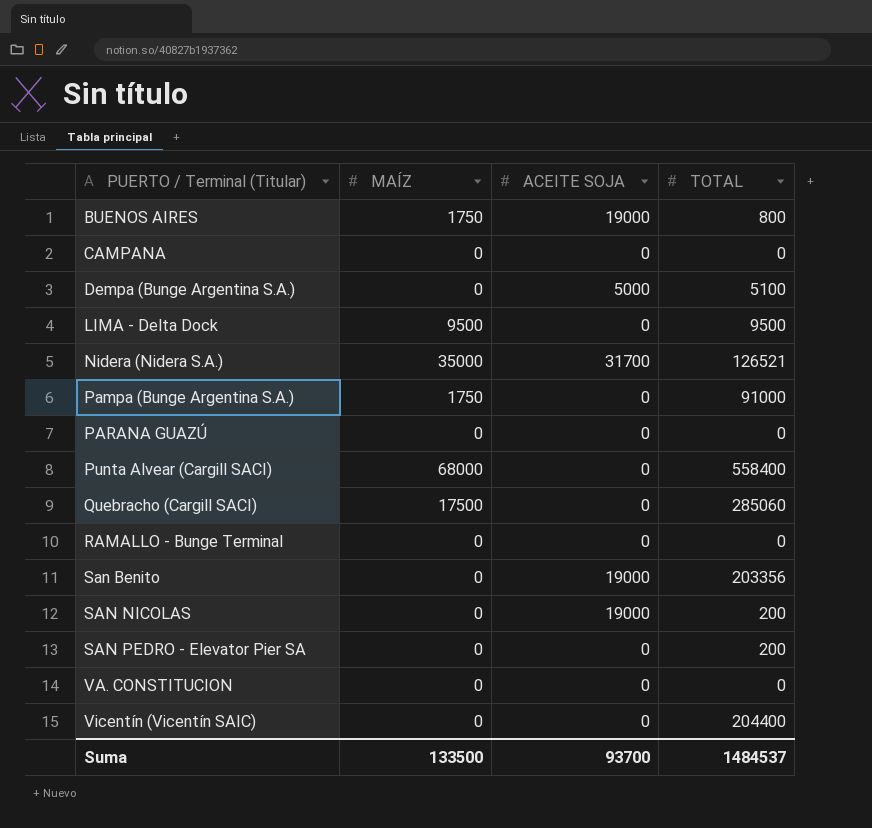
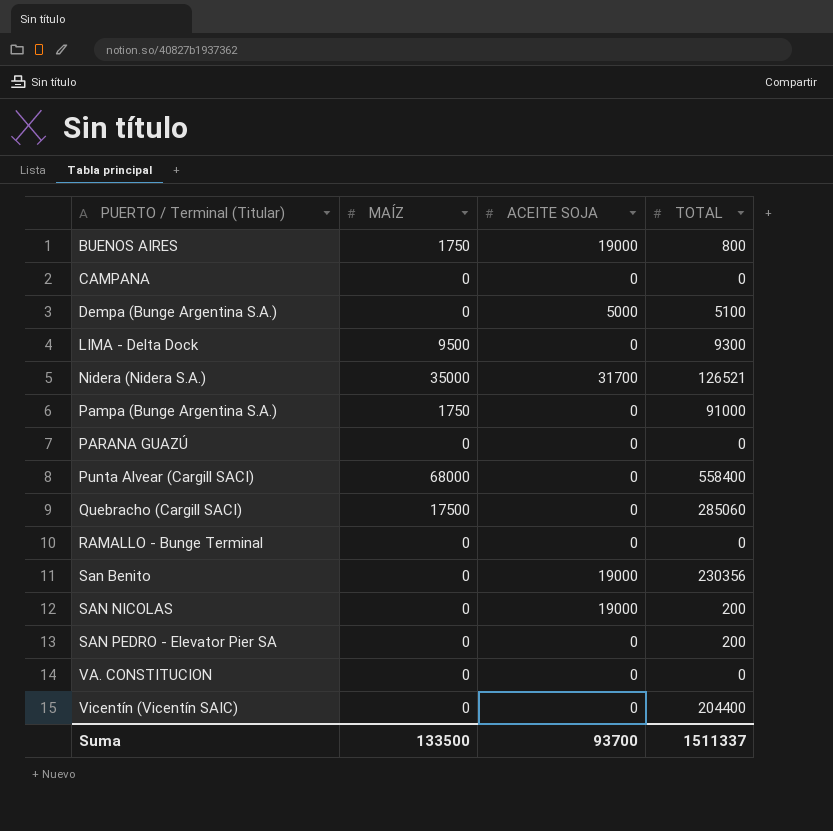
LIMA - Delta Dock | TOTAL: 9500 -> 9300
San Benito | TOTAL: 203356 -> 230356
Suma | TOTAL: 1484537 -> 1511337

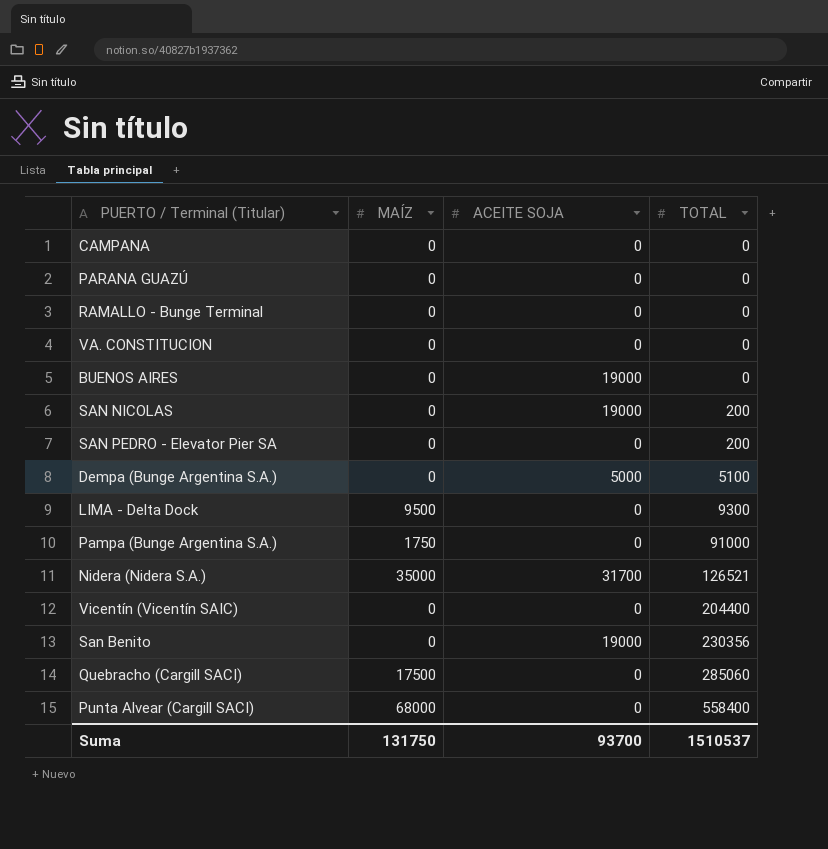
row order: PUERTO / Terminal (Titular) ascending -> TOTAL ascending
BUENOS AIRES | MAÍZ: 1750 -> 0
BUENOS AIRES | TOTAL: 800 -> 0
Suma | MAÍZ: 133500 -> 131750
Suma | TOTAL: 1511337 -> 1510537

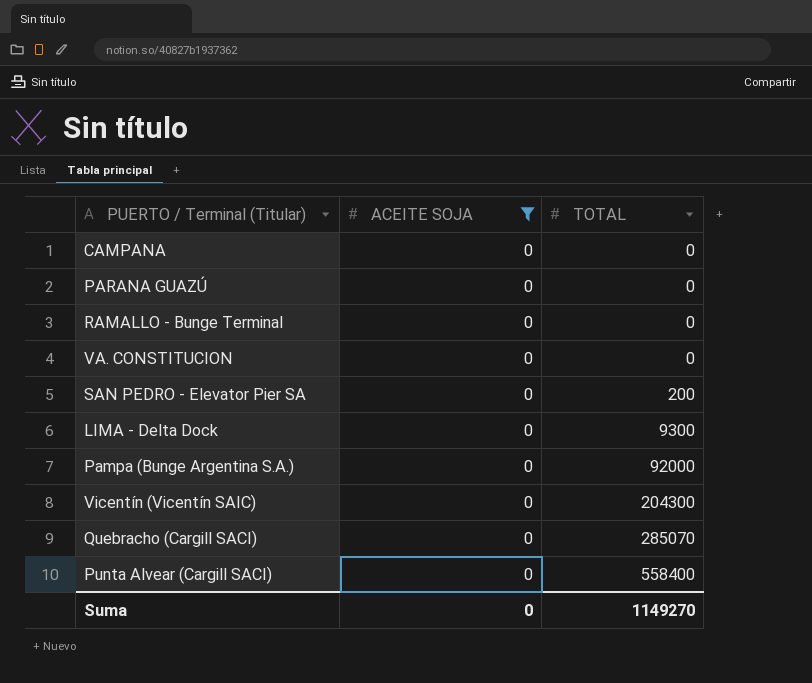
filter: none -> ACEITE SOJA = 0
column MAÍZ | position: 2 -> none
Pampa (Bunge Argentina S.A.) | TOTAL: 91000 -> 92000
Vicentín (Vicentín SAIC) | TOTAL: 204400 -> 204300
Quebracho (Cargill SACI) | TOTAL: 285060 -> 285070
Suma | ACEITE SOJA: 93700 -> 0
Suma | TOTAL: 1510537 -> 1149270

